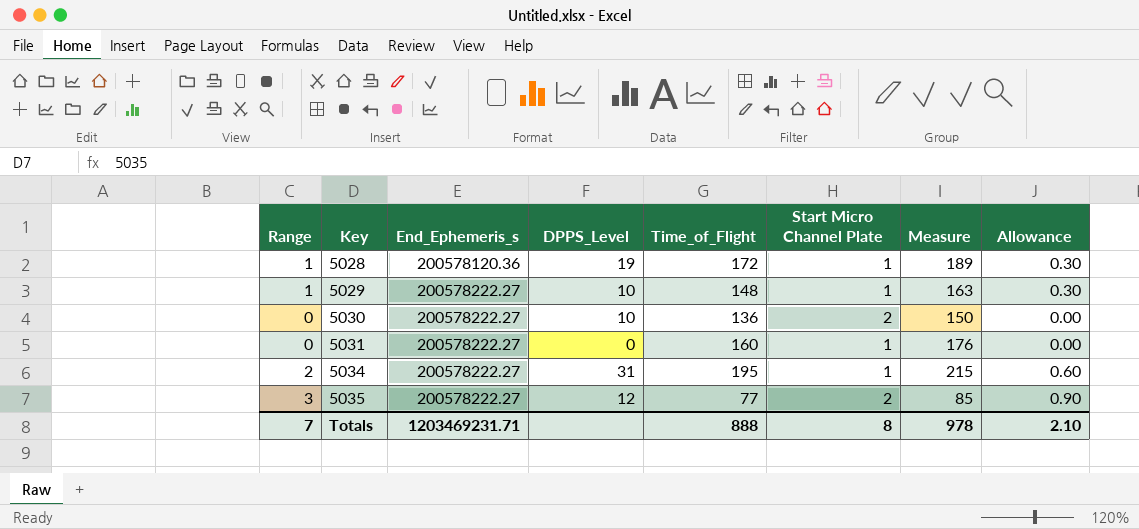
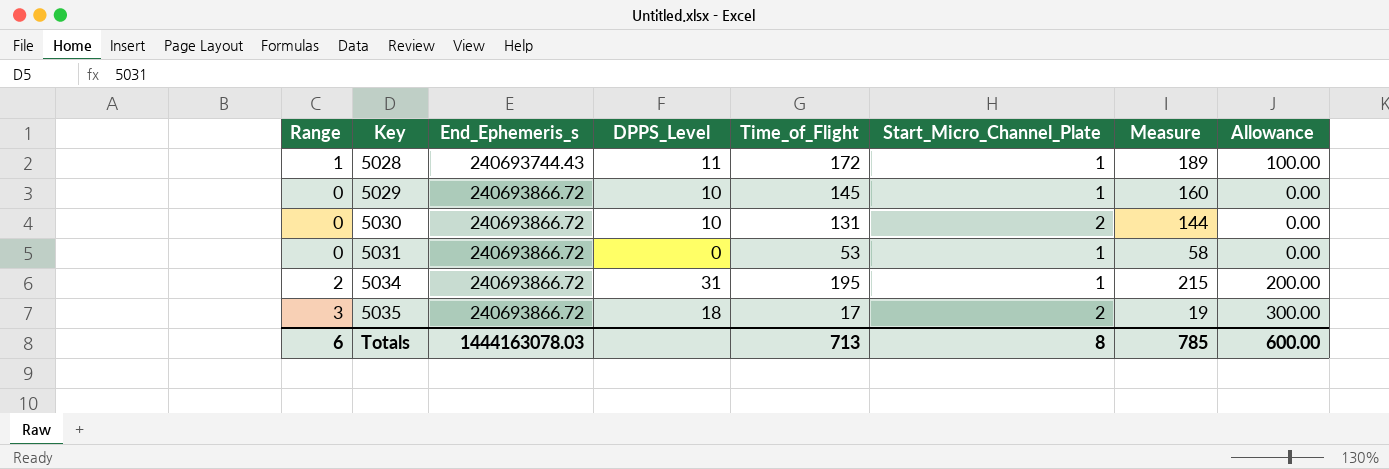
column name: Start Micro Channel Plate -> Start_Micro_Channel_Plate
column Allowance | formula: [Range] * 0.3 -> [Range] * 100
5028 | End_Ephemeris_s: 200578120.36 -> 240693744.43
5028 | DPPS_Level: 19 -> 11
5029 | Range: 1 -> 0
5029 | End_Ephemeris_s: 200578222.27 -> 240693866.72
5029 | Time_of_Flight: 148 -> 145
5029 | Measure: 163 -> 160
5030 | End_Ephemeris_s: 200578222.27 -> 240693866.72
5030 | Time_of_Flight: 136 -> 131
5030 | Measure: 150 -> 144
5031 | End_Ephemeris_s: 200578222.27 -> 240693866.72
5031 | Time_of_Flight: 160 -> 53
5031 | Measure: 176 -> 58
5034 | End_Ephemeris_s: 200578222.27 -> 240693866.72
5035 | End_Ephemeris_s: 200578222.27 -> 240693866.72
5035 | DPPS_Level: 12 -> 18
5035 | Time_of_Flight: 77 -> 17
5035 | Measure: 85 -> 19
Totals | Range: 7 -> 6
Totals | End_Ephemeris_s: 1203469231.71 -> 1444163078.03
Totals | Time_of_Flight: 888 -> 713
Totals | Measure: 978 -> 785
Totals | Allowance: 2.10 -> 600.00

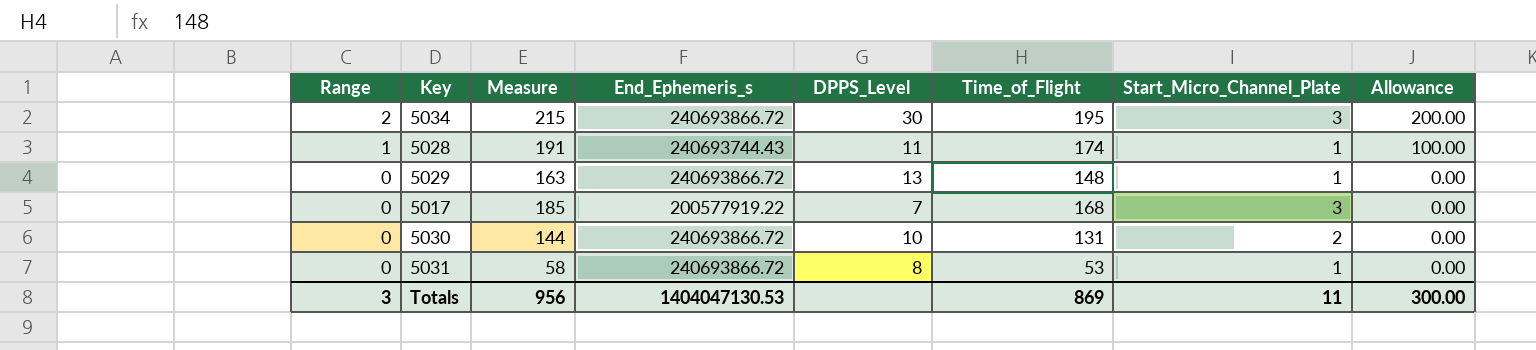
row order: Key ascending -> Range descending
column Measure | position: 7 -> 3
row 5035: 3 | 240693866.72 | 18 | 17 | 2 | 19 | 300.00 -> none
5034 | DPPS_Level: 31 -> 30
5034 | Start_Micro_Channel_Plate: 1 -> 3
5028 | Measure: 189 -> 191
5028 | Time_of_Flight: 172 -> 174
5029 | Measure: 160 -> 163
5029 | DPPS_Level: 10 -> 13
5029 | Time_of_Flight: 145 -> 148
row 5017: none -> 0 | 185 | 200577919.22 | 7 | 168 | 3 | 0.00
5031 | DPPS_Level: 0 -> 8
Totals | Range: 6 -> 3
Totals | Measure: 785 -> 956
Totals | End_Ephemeris_s: 1444163078.03 -> 1404047130.53
Totals | Time_of_Flight: 713 -> 869
Totals | Start_Micro_Channel_Plate: 8 -> 11
Totals | Allowance: 600.00 -> 300.00

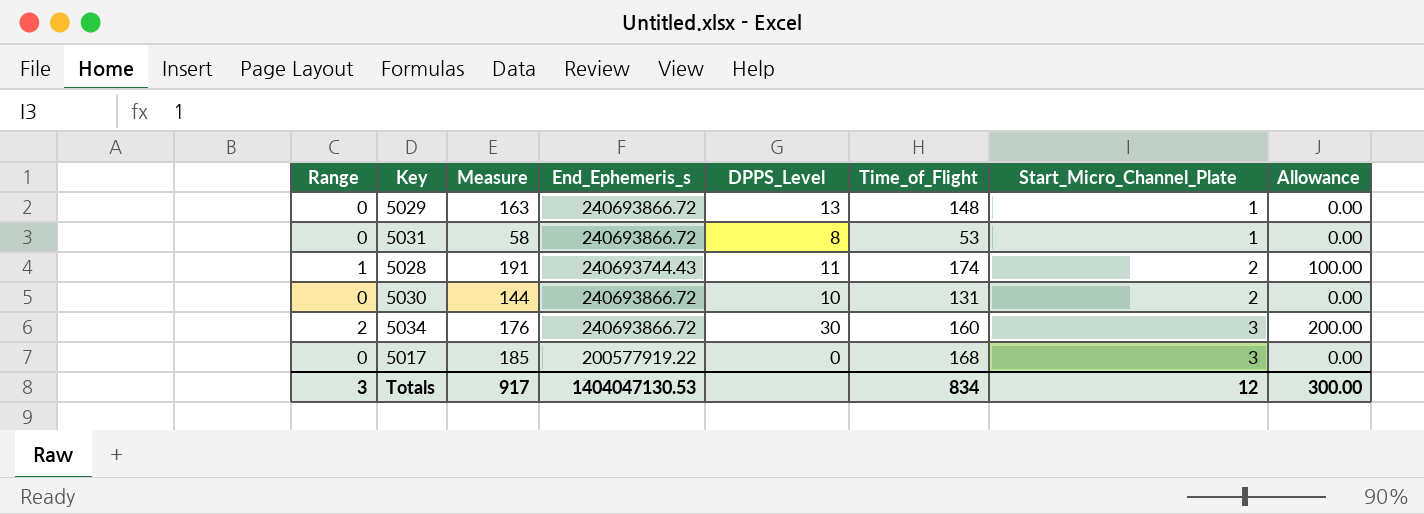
row order: Range descending -> Start_Micro_Channel_Plate ascending
5028 | Start_Micro_Channel_Plate: 1 -> 2
5034 | Measure: 215 -> 176
5034 | Time_of_Flight: 195 -> 160
5017 | DPPS_Level: 7 -> 0
Totals | Measure: 956 -> 917
Totals | Time_of_Flight: 869 -> 834
Totals | Start_Micro_Channel_Plate: 11 -> 12

